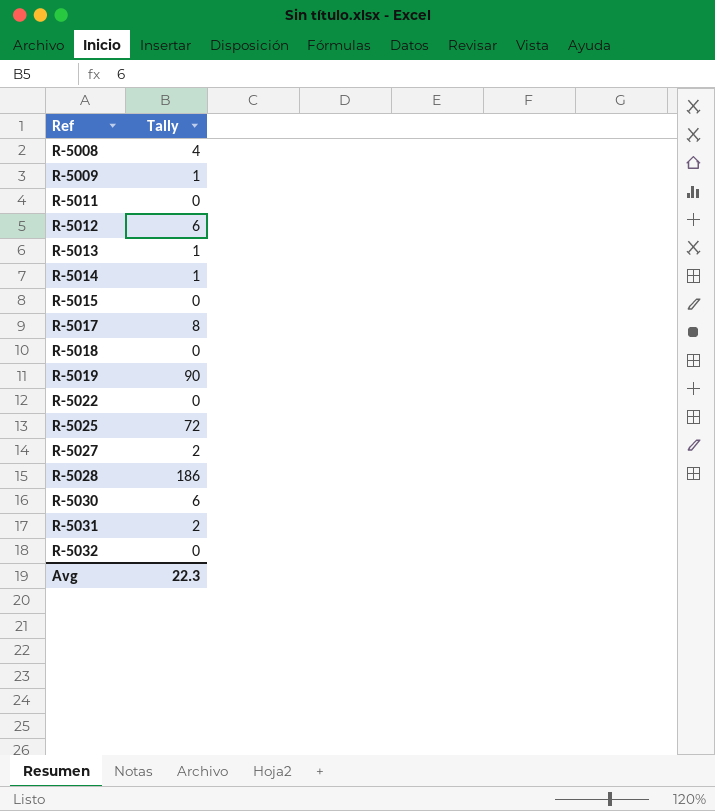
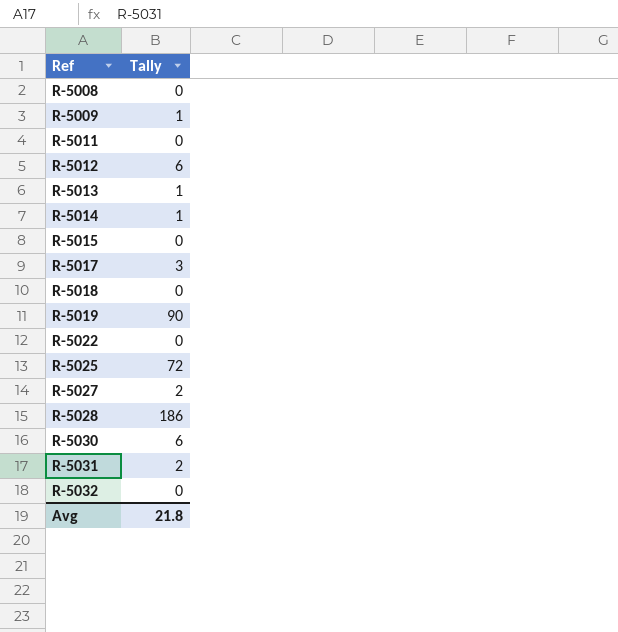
R-5008 | Tally: 4 -> 0
R-5017 | Tally: 8 -> 3
Avg | Tally: 22.3 -> 21.8

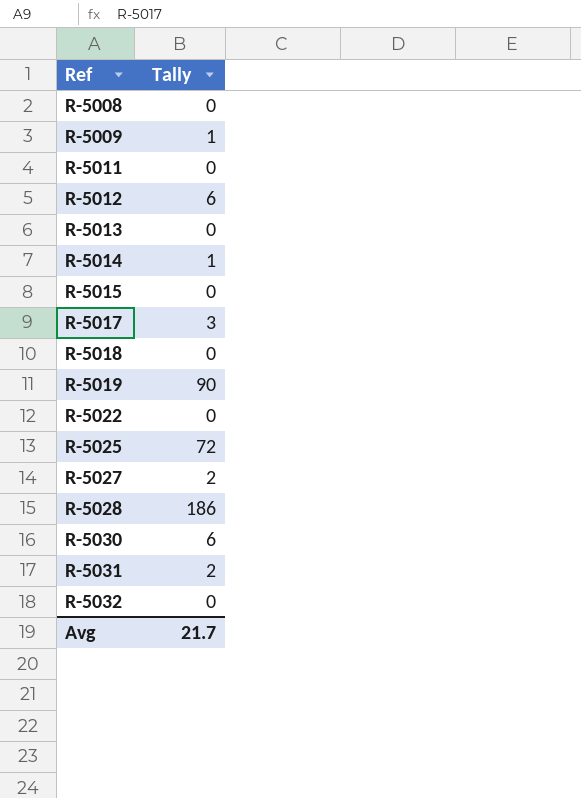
R-5013 | Tally: 1 -> 0
Avg | Tally: 21.8 -> 21.7

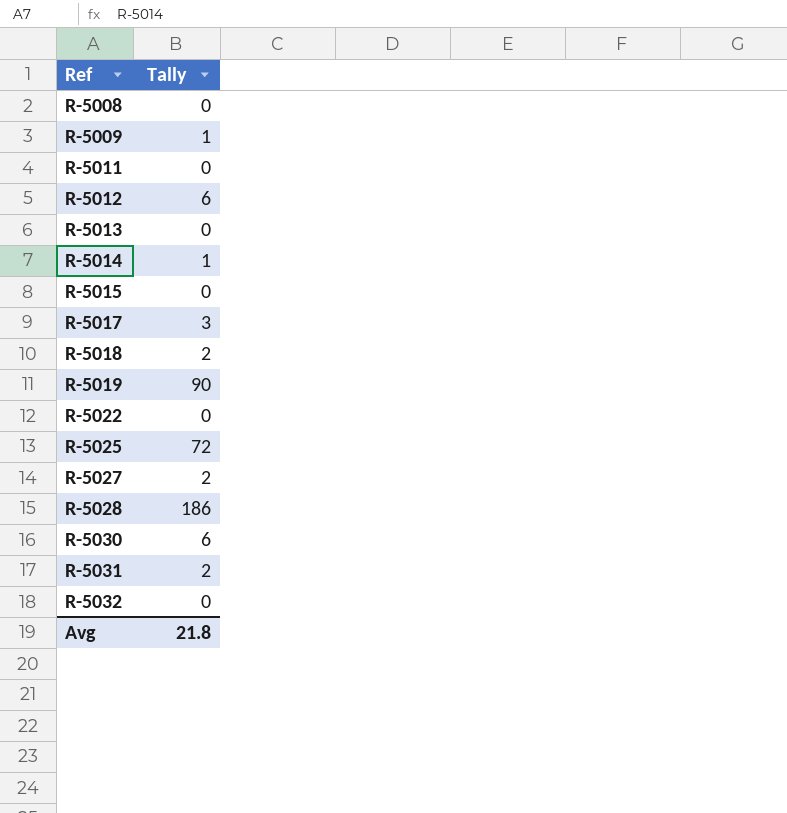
R-5018 | Tally: 0 -> 2
Avg | Tally: 21.7 -> 21.8

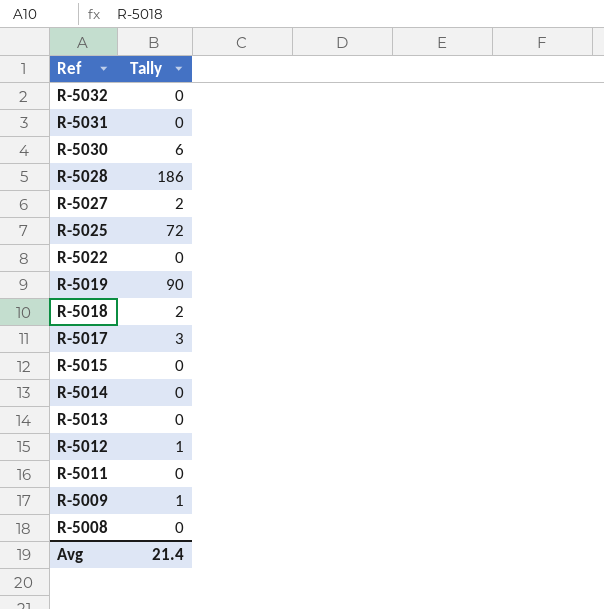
row order: Ref ascending -> Ref descending
R-5031 | Tally: 2 -> 0
R-5014 | Tally: 1 -> 0
R-5012 | Tally: 6 -> 1
Avg | Tally: 21.8 -> 21.4

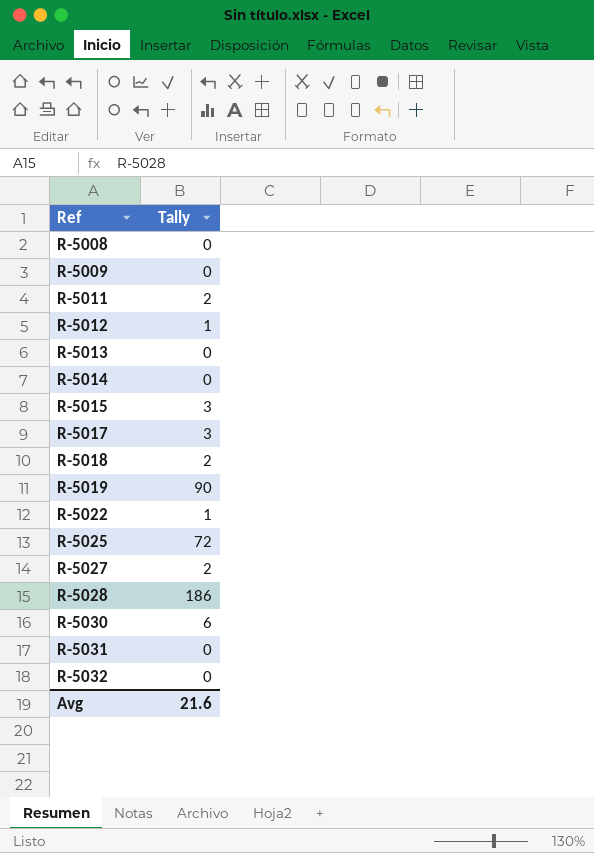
row order: Ref descending -> Ref ascending
R-5009 | Tally: 1 -> 0
R-5011 | Tally: 0 -> 2
R-5015 | Tally: 0 -> 3
R-5022 | Tally: 0 -> 1
Avg | Tally: 21.4 -> 21.6

